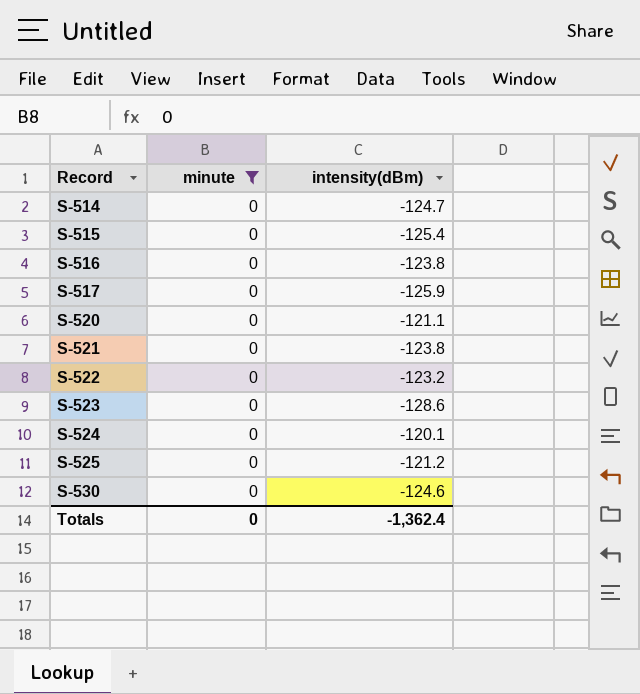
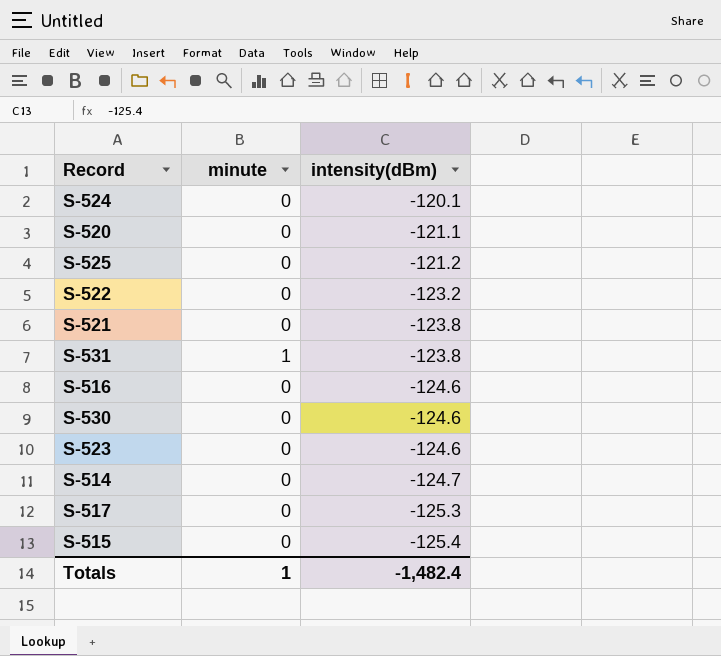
filter: minute = 0 -> none
row order: Record ascending -> intensity(dBm) descending
S-516 | intensity(dBm): -123.8 -> -124.6
S-523 | intensity(dBm): -128.6 -> -124.6
S-517 | intensity(dBm): -125.9 -> -125.3
Totals | minute: 0 -> 1
Totals | intensity(dBm): -1,362.4 -> -1,482.4

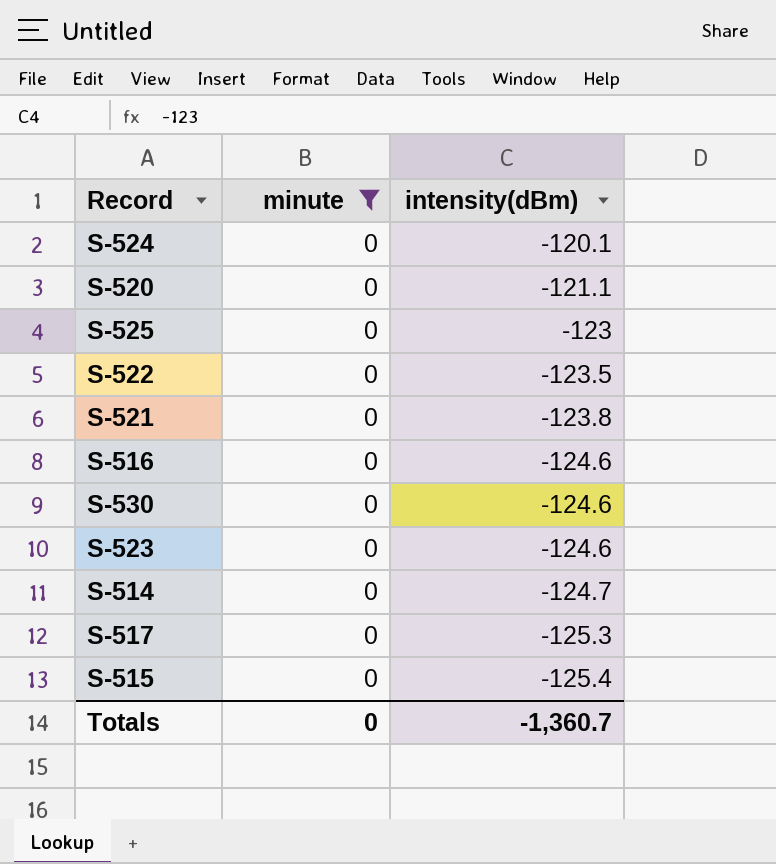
filter: none -> minute = 0
S-525 | intensity(dBm): -121.2 -> -123
S-522 | intensity(dBm): -123.2 -> -123.5
Totals | minute: 1 -> 0
Totals | intensity(dBm): -1,482.4 -> -1,360.7

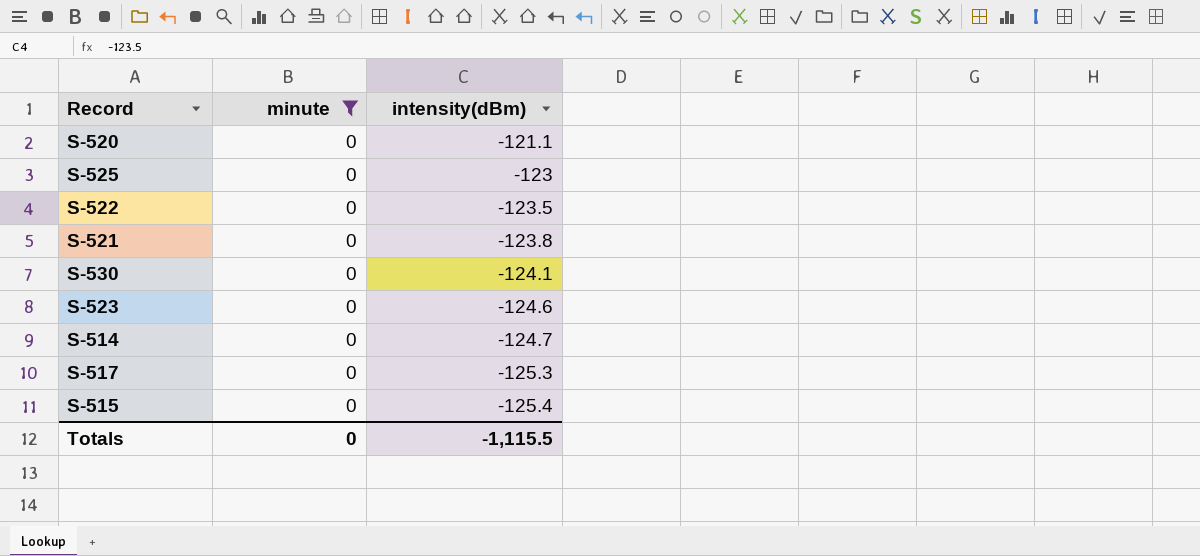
row S-524: 0 | -120.1 -> none
row S-516: 0 | -124.6 -> none
S-530 | intensity(dBm): -124.6 -> -124.1
Totals | intensity(dBm): -1,360.7 -> -1,115.5

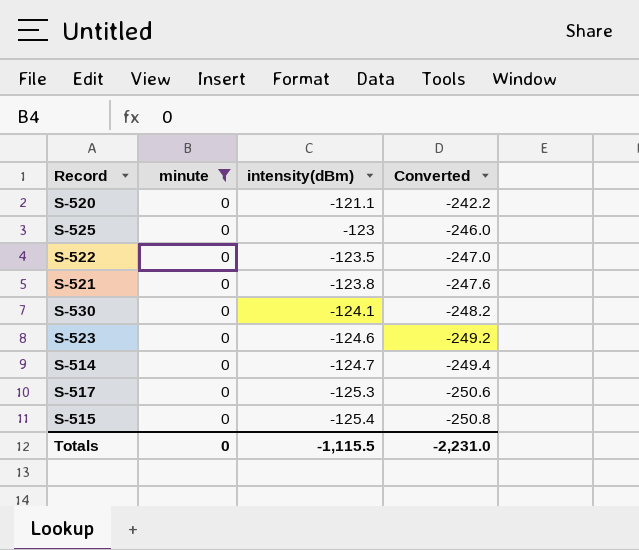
column Converted | formula: none -> [intensity(dBm)] * 2

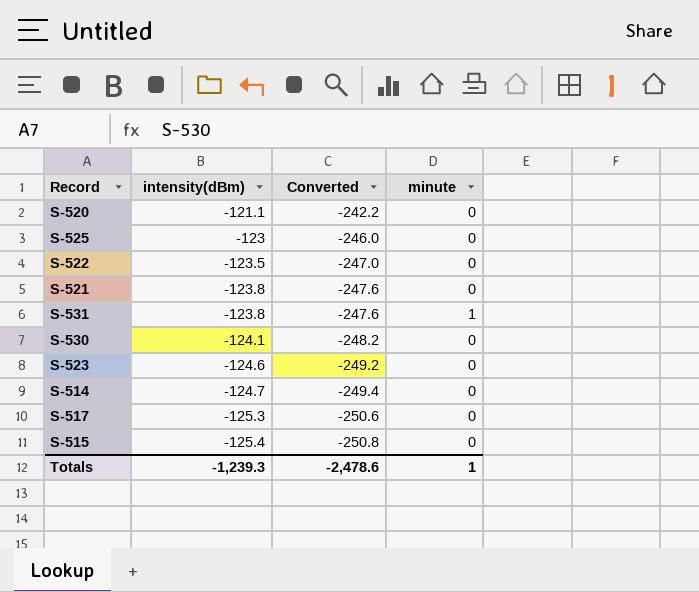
filter: minute = 0 -> none
column minute | position: 2 -> 4
Totals | intensity(dBm): -1,115.5 -> -1,239.3
Totals | Converted: -2,231.0 -> -2,478.6
Totals | minute: 0 -> 1

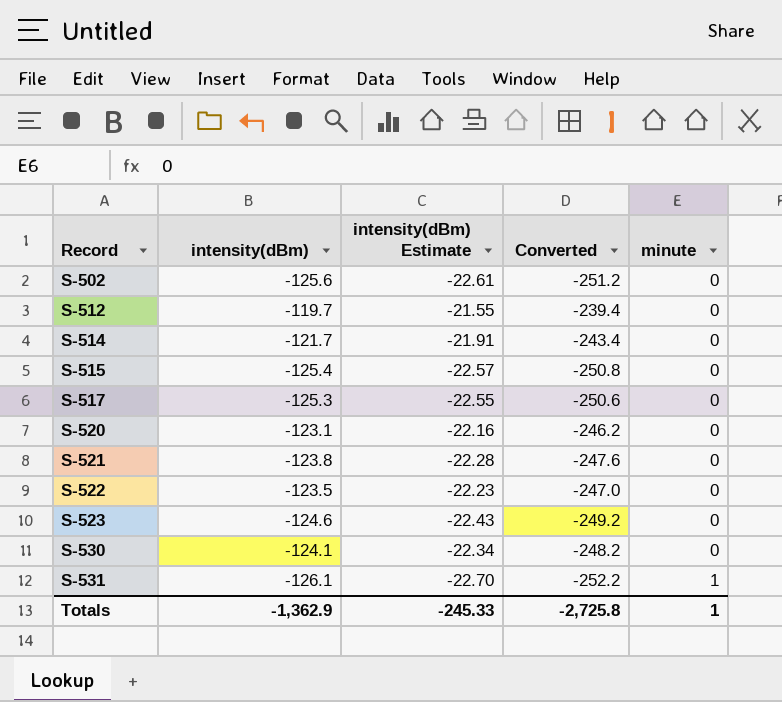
row order: intensity(dBm) descending -> Record ascending
column intensity(dBm) Estimate | formula: none -> [intensity(dBm)] * 0.18
row S-525: -123 | -246.0 | 0 -> none
row S-502: none -> -125.6 | -22.61 | -251.2 | 0
row S-512: none -> -119.7 | -21.55 | -239.4 | 0
S-514 | intensity(dBm): -124.7 -> -121.7
S-514 | Converted: -249.4 -> -243.4
S-520 | intensity(dBm): -121.1 -> -123.1
S-520 | Converted: -242.2 -> -246.2
S-531 | intensity(dBm): -123.8 -> -126.1
S-531 | Converted: -247.6 -> -252.2
Totals | intensity(dBm): -1,239.3 -> -1,362.9
Totals | Converted: -2,478.6 -> -2,725.8

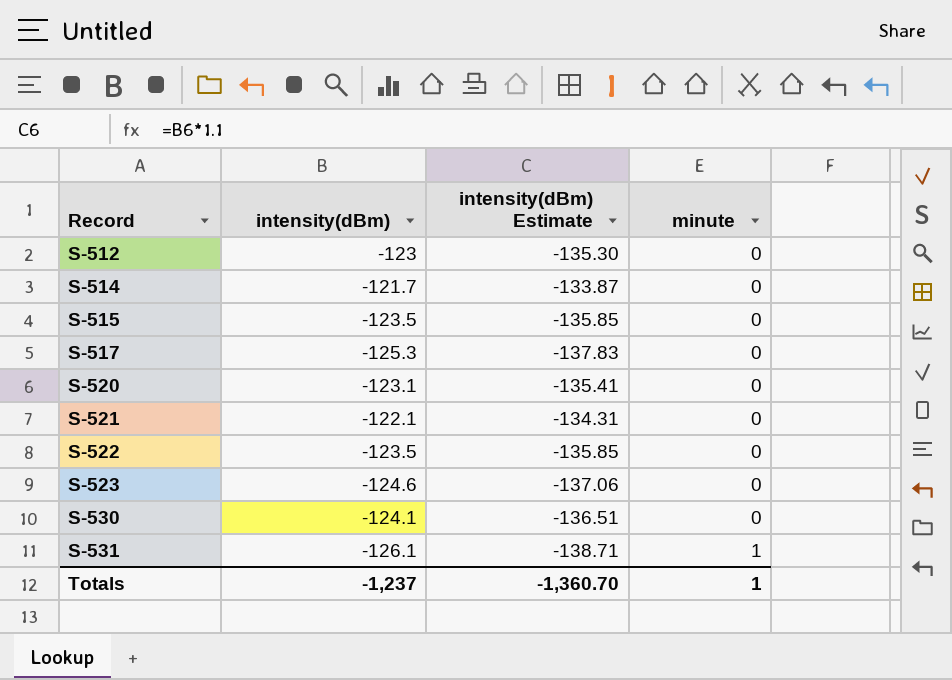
column Converted | formula: [intensity(dBm)] * 2 -> none
column intensity(dBm) Estimate | formula: [intensity(dBm)] * 0.18 -> [intensity(dBm)] * 1.1
row S-502: -125.6 | -22.61 | -251.2 | 0 -> none
S-512 | intensity(dBm): -119.7 -> -123
S-515 | intensity(dBm): -125.4 -> -123.5
S-521 | intensity(dBm): -123.8 -> -122.1
Totals | intensity(dBm): -1,362.9 -> -1,237
Totals | intensity(dBm) Estimate: -245.33 -> -1,360.70

